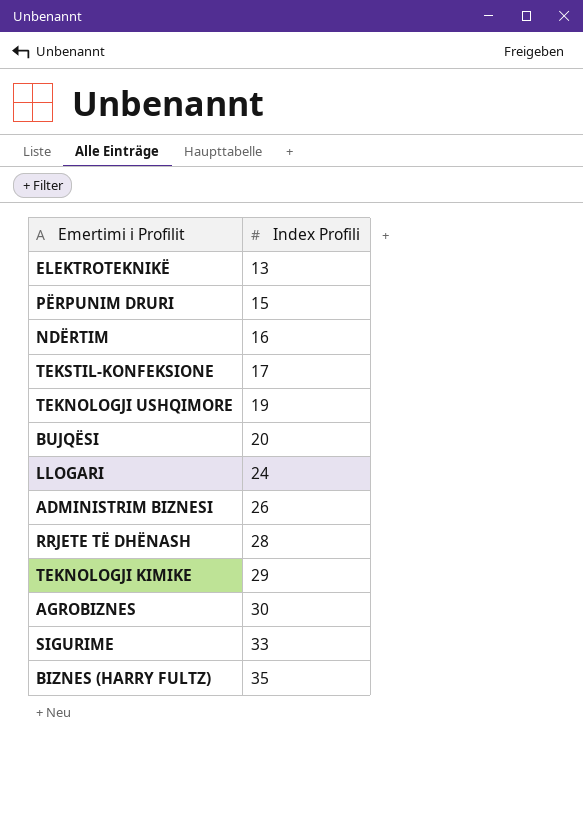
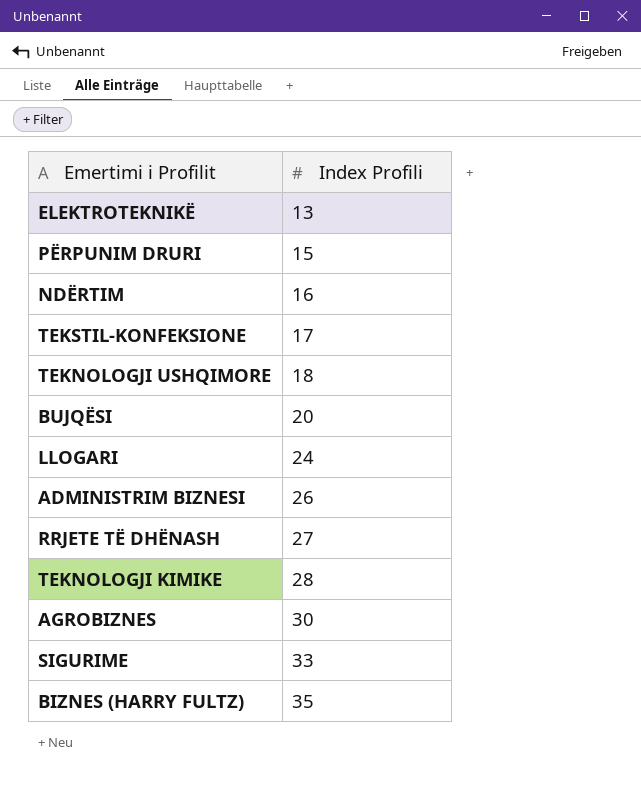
TEKNOLOGJI USHQIMORE | Index Profili: 19 -> 18
RRJETE TË DHËNASH | Index Profili: 28 -> 27
TEKNOLOGJI KIMIKE | Index Profili: 29 -> 28

